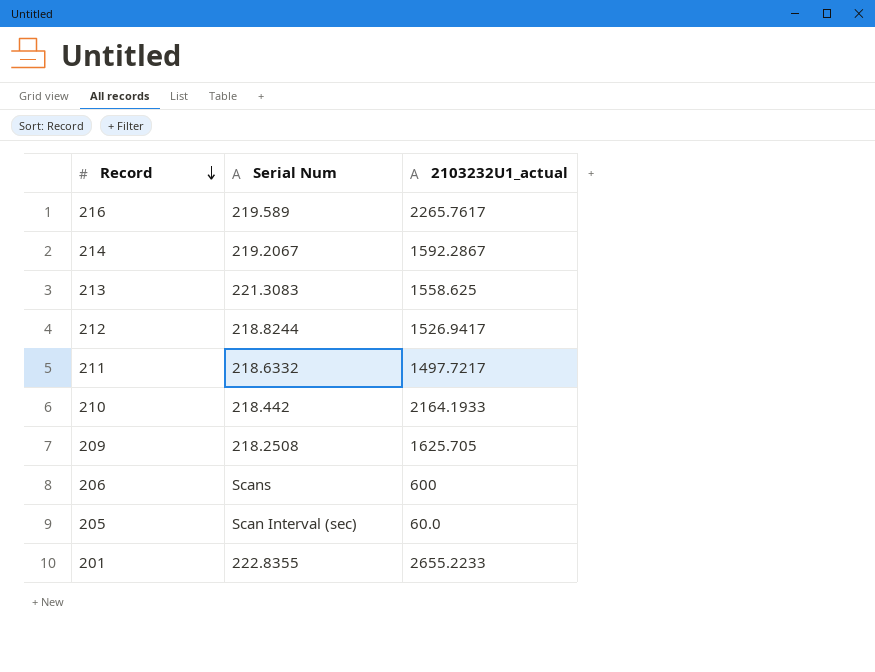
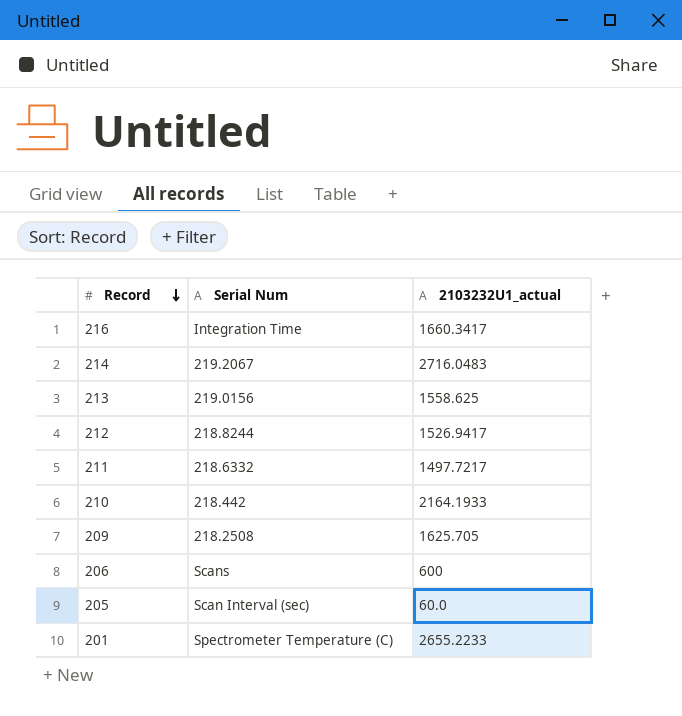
216 | Serial Num: 219.589 -> Integration Time
216 | 2103232U1_actual: 2265.7617 -> 1660.3417
214 | 2103232U1_actual: 1592.2867 -> 2716.0483
213 | Serial Num: 221.3083 -> 219.0156
201 | Serial Num: 222.8355 -> Spectrometer Temperature (C)

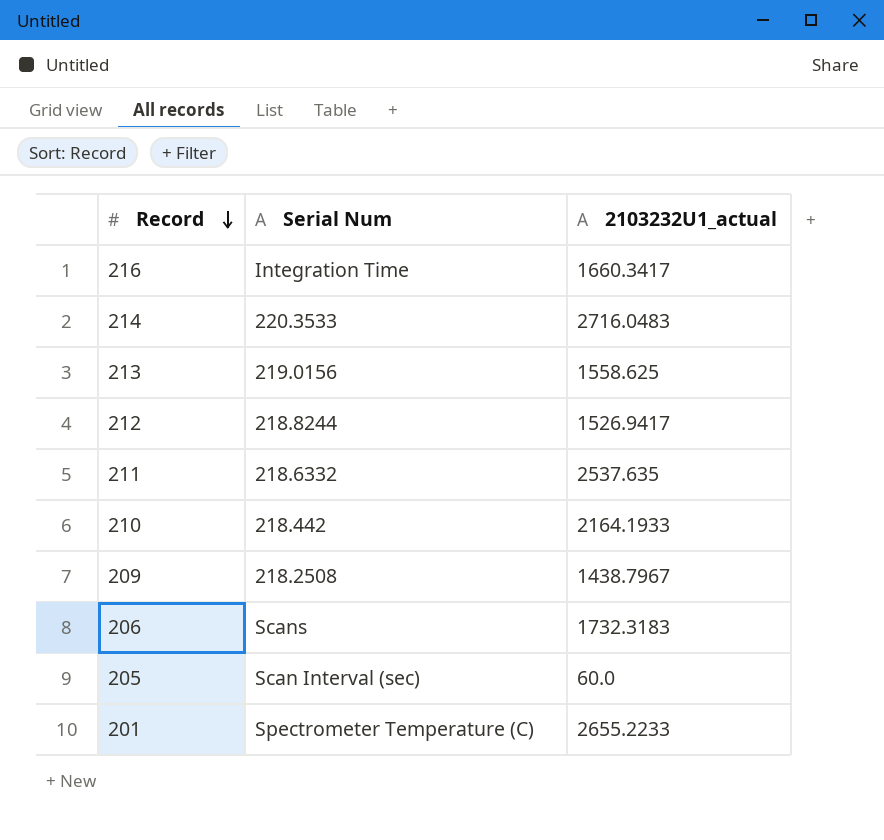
214 | Serial Num: 219.2067 -> 220.3533
211 | 2103232U1_actual: 1497.7217 -> 2537.635
209 | 2103232U1_actual: 1625.705 -> 1438.7967
206 | 2103232U1_actual: 600 -> 1732.3183

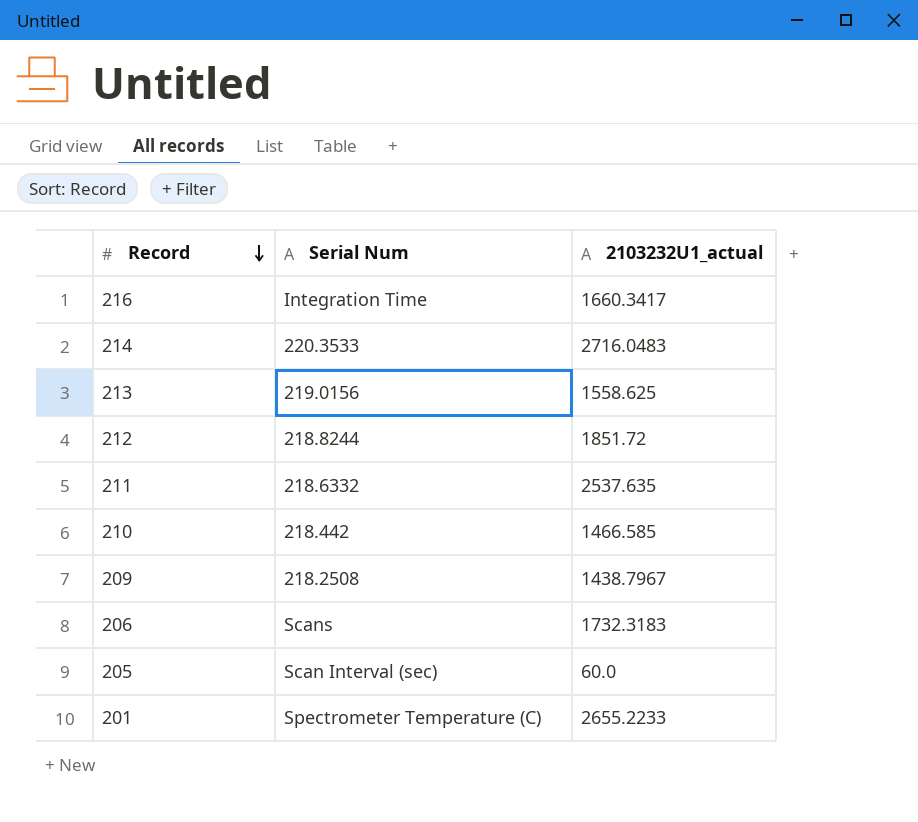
212 | 2103232U1_actual: 1526.9417 -> 1851.72
210 | 2103232U1_actual: 2164.1933 -> 1466.585

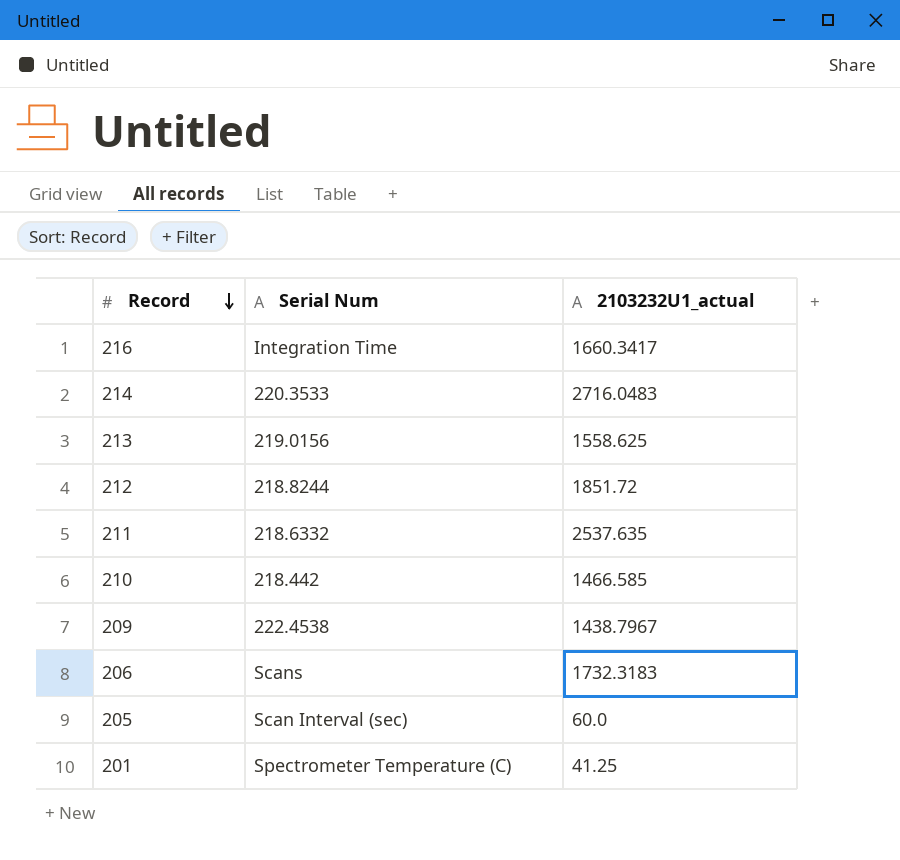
209 | Serial Num: 218.2508 -> 222.4538
201 | 2103232U1_actual: 2655.2233 -> 41.25

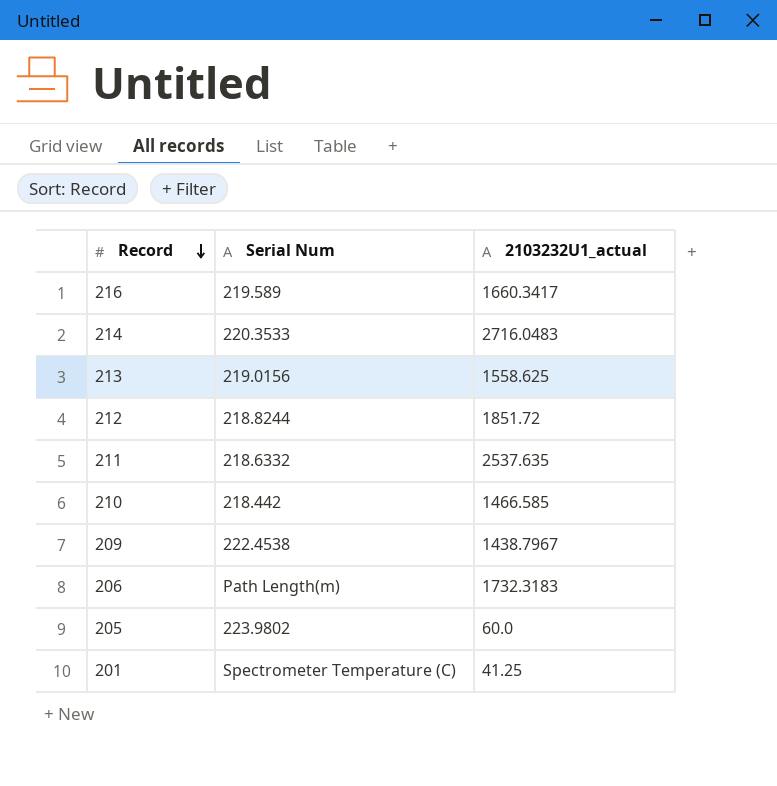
216 | Serial Num: Integration Time -> 219.589
206 | Serial Num: Scans -> Path Length(m)
205 | Serial Num: Scan Interval (sec) -> 223.9802

